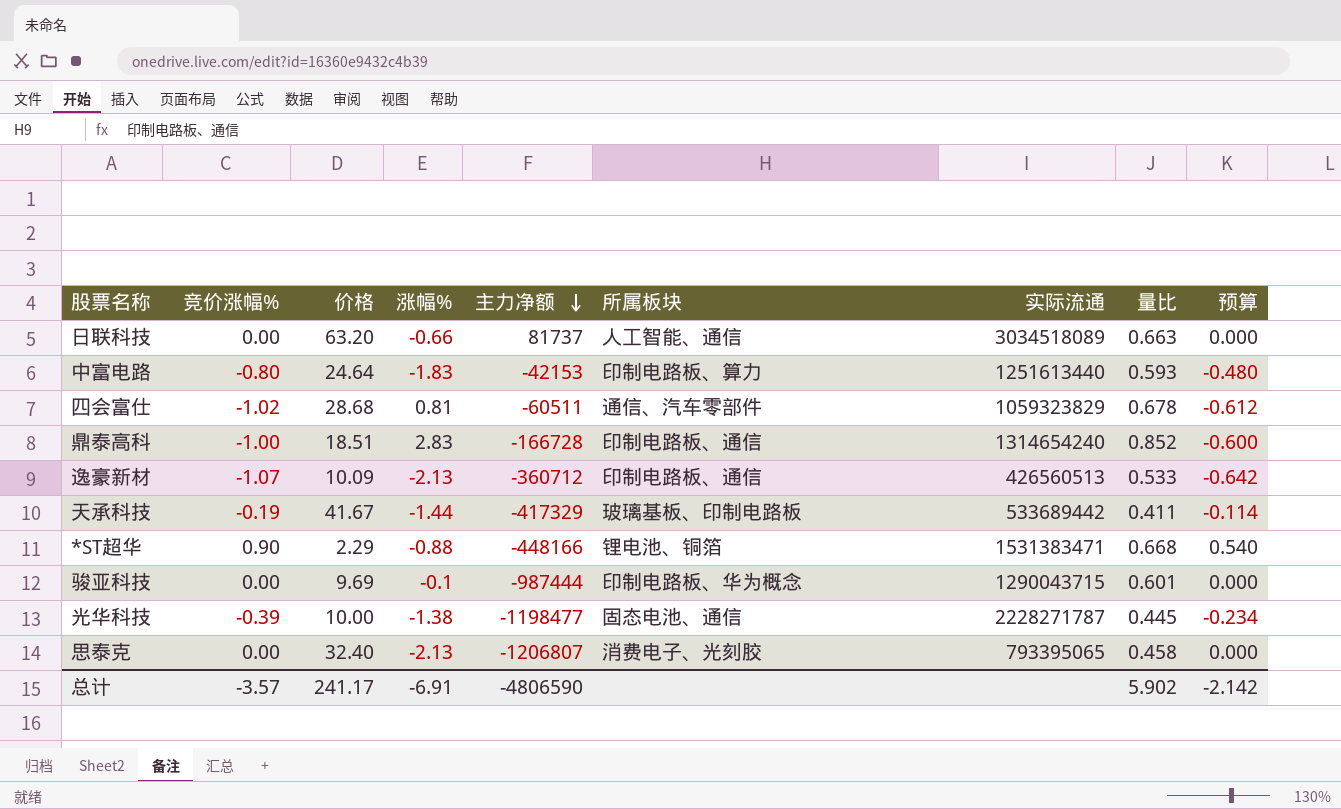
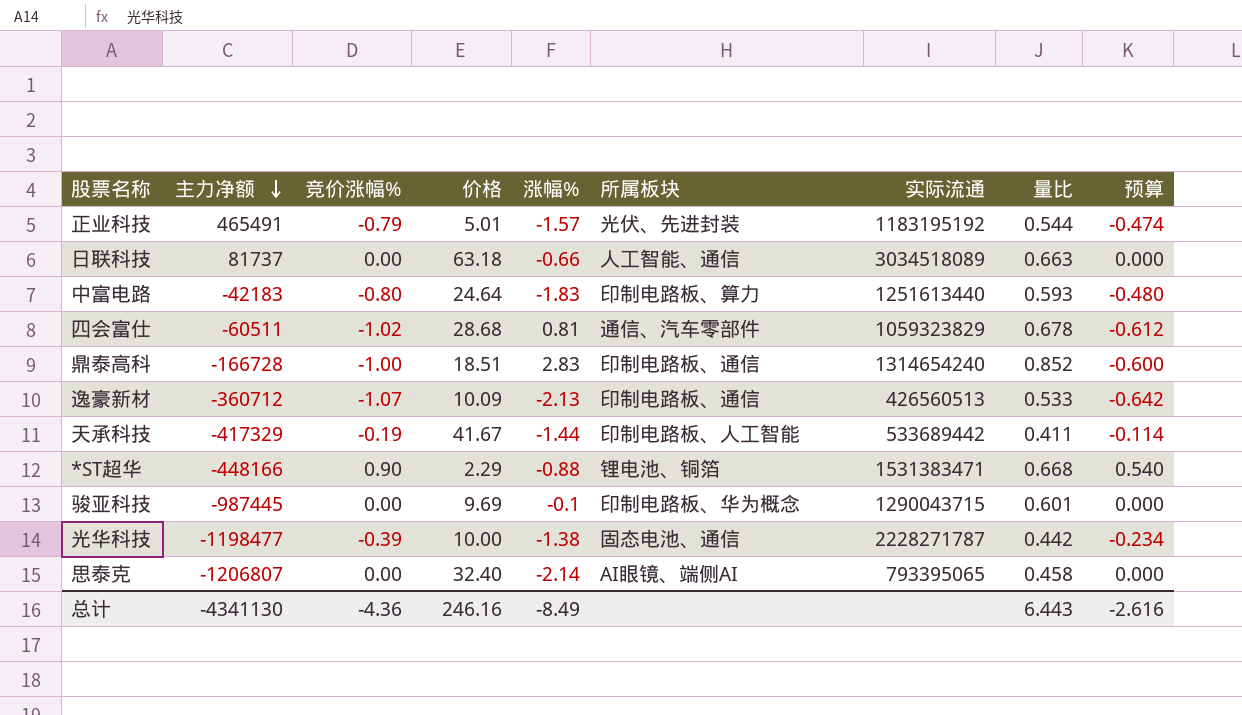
column 主力净额 | position: 5 -> 2
row 正业科技: none -> 465491 | -0.79 | 5.01 | -1.57 | 光伏、先进封装 | 1183195192 | 0.544 | -0.474
日联科技 | 价格: 63.20 -> 63.18
中富电路 | 主力净额: -42153 -> -42183
天承科技 | 所属板块: 玻璃基板、印制电路板 -> 印制电路板、人工智能
骏亚科技 | 主力净额: -987444 -> -987445
光华科技 | 量比: 0.445 -> 0.442
思泰克 | 涨幅%: -2.13 -> -2.14
思泰克 | 所属板块: 消费电子、光刻胶 -> AI眼镜、端侧AI
总计 | 主力净额: -4806590 -> -4341130
总计 | 竞价涨幅%: -3.57 -> -4.36
总计 | 价格: 241.17 -> 246.16
总计 | 涨幅%: -6.91 -> -8.49
总计 | 量比: 5.902 -> 6.443
总计 | 预算: -2.142 -> -2.616

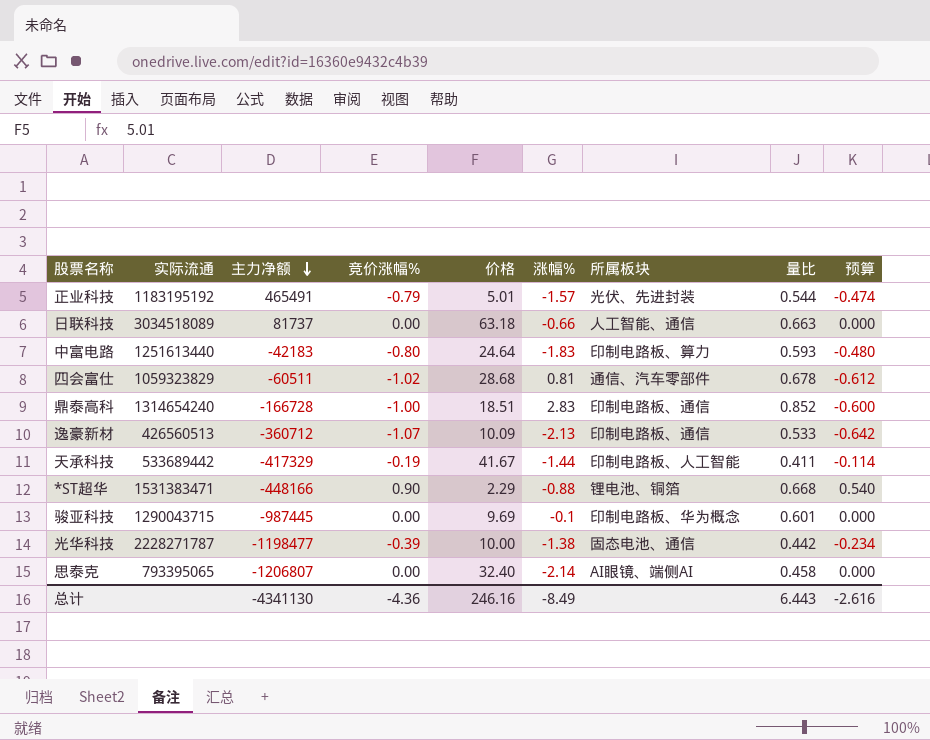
column 实际流通 | position: 7 -> 2

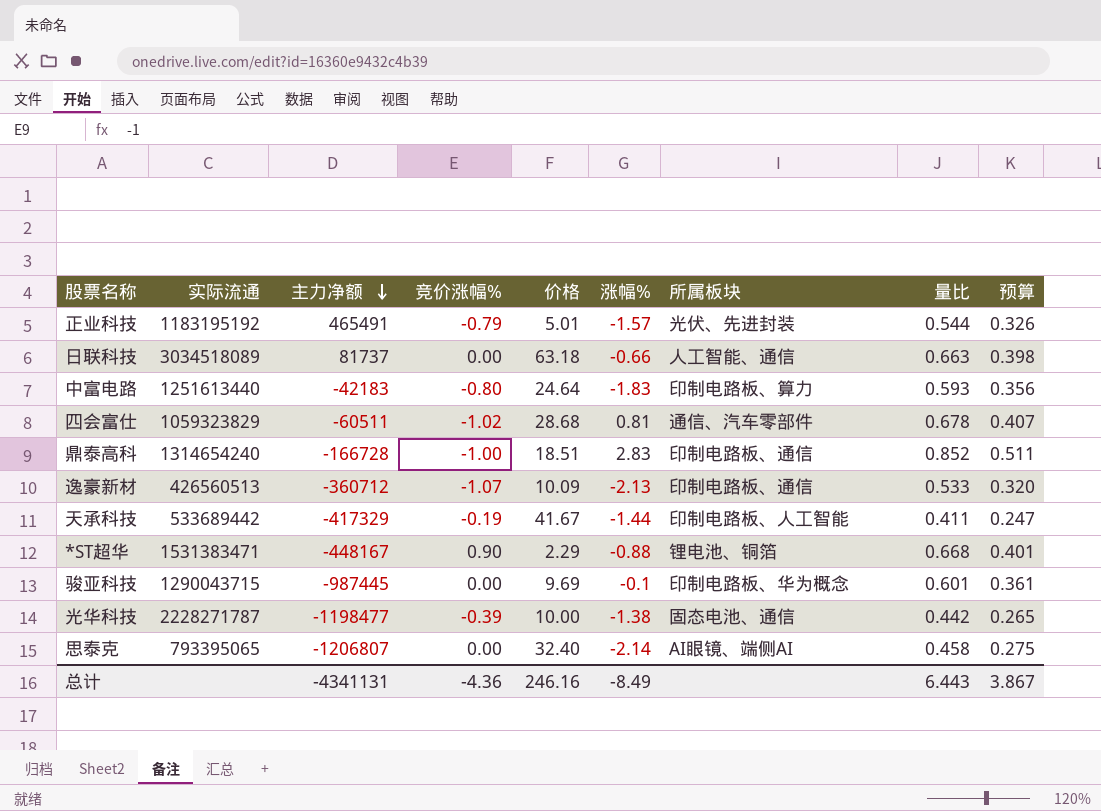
column 预算 | formula: [竞价涨幅%] * 0.6 -> [量比] * 0.6
*ST超华 | 主力净额: -448166 -> -448167
总计 | 主力净额: -4341130 -> -4341131
总计 | 预算: -2.616 -> 3.867

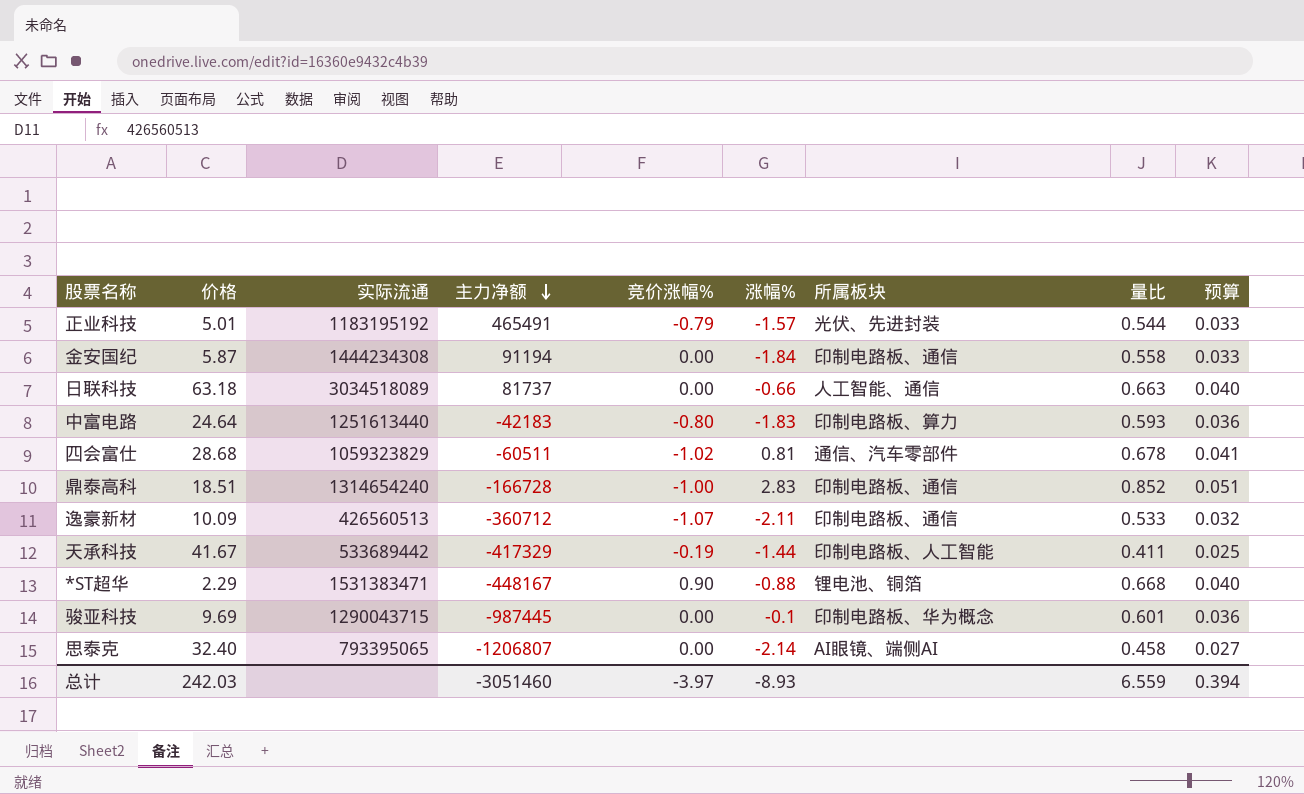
column 价格 | position: 5 -> 2
column 预算 | formula: [量比] * 0.6 -> [量比] * 0.06
row 光华科技: 2228271787 | -1198477 | -0.39 | 10.00 | -1.38 | 固态电池、通信 | 0.442 | 0.265 -> none
row 金安国纪: none -> 5.87 | 1444234308 | 91194 | 0.00 | -1.84 | 印制电路板、通信 | 0.558 | 0.033
逸豪新材 | 涨幅%: -2.13 -> -2.11
总计 | 价格: 246.16 -> 242.03
总计 | 主力净额: -4341131 -> -3051460
总计 | 竞价涨幅%: -4.36 -> -3.97
总计 | 涨幅%: -8.49 -> -8.93
总计 | 量比: 6.443 -> 6.559
总计 | 预算: 3.867 -> 0.394

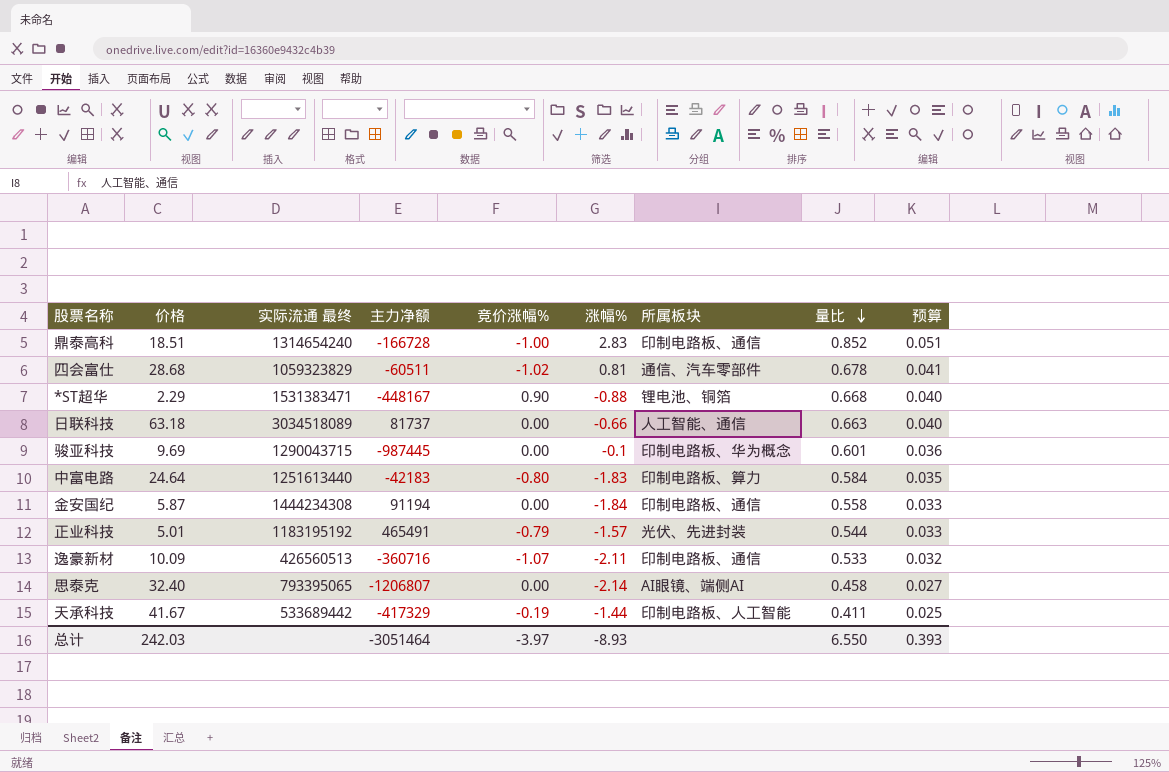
row order: 主力净额 descending -> 量比 descending
column name: 实际流通 -> 实际流通 最终
中富电路 | 量比: 0.593 -> 0.584
中富电路 | 预算: 0.036 -> 0.035
逸豪新材 | 主力净额: -360712 -> -360716
总计 | 主力净额: -3051460 -> -3051464
总计 | 量比: 6.559 -> 6.550
总计 | 预算: 0.394 -> 0.393

